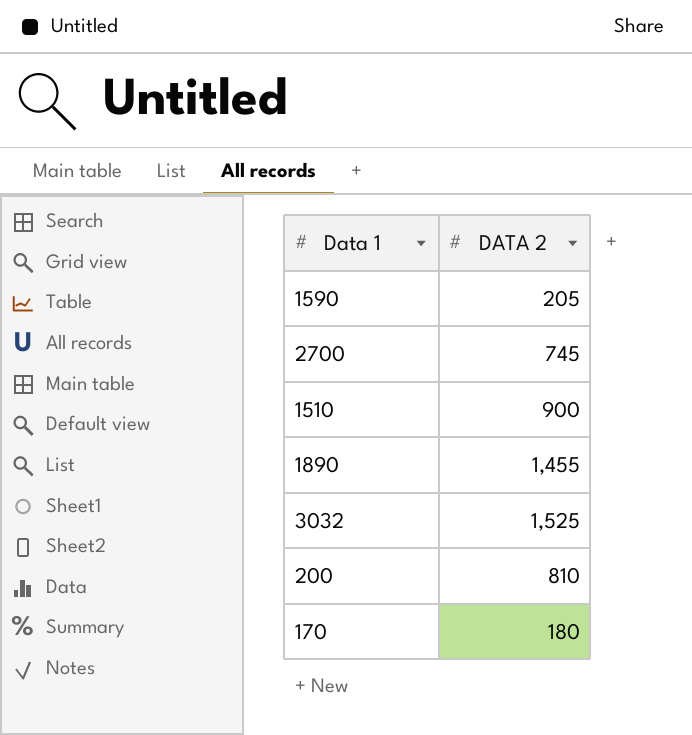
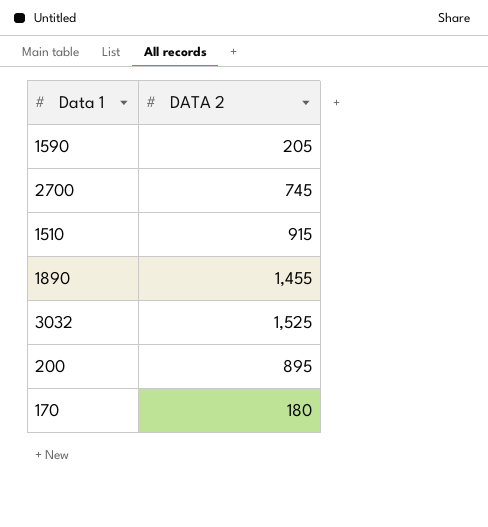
1510 | DATA 2: 900 -> 915
200 | DATA 2: 810 -> 895

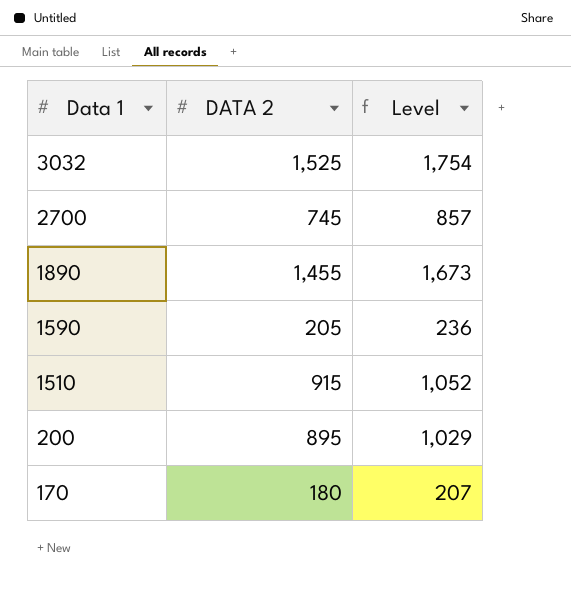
row order: none -> Data 1 descending
column Level | formula: none -> [DATA 2] * 1.15

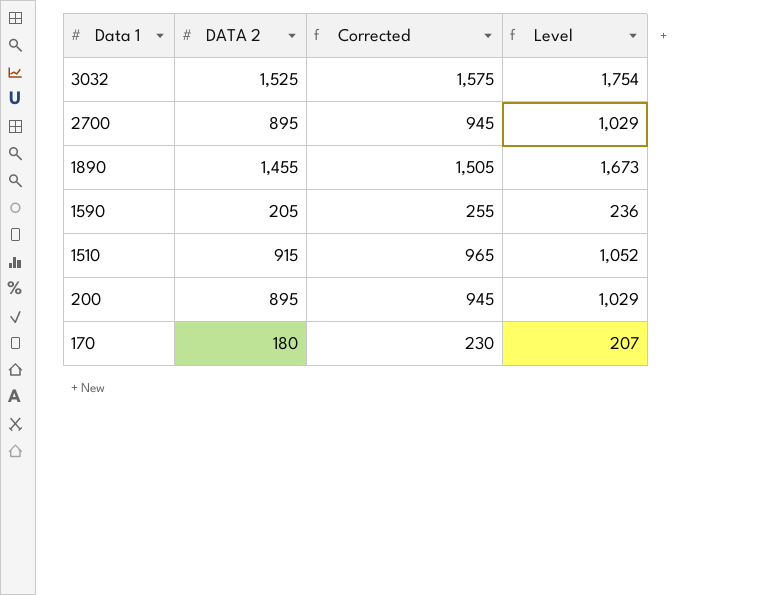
column Corrected | formula: none -> [DATA 2] + 50
2700 | DATA 2: 745 -> 895
2700 | Level: 857 -> 1,029

